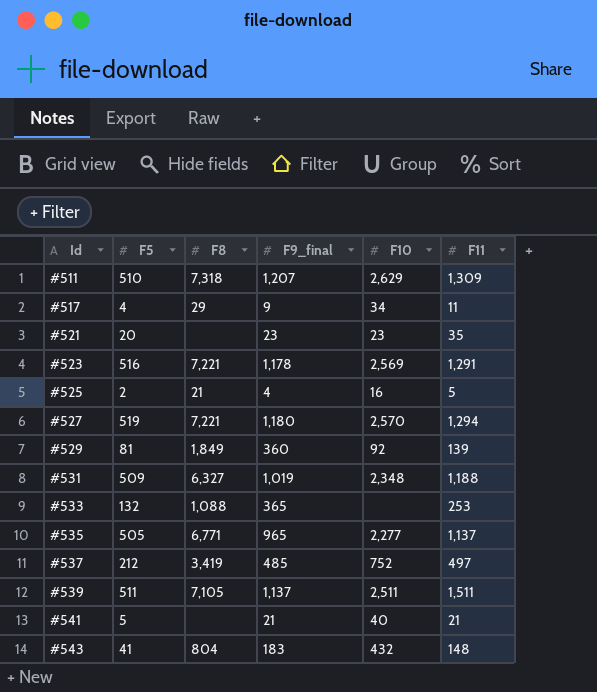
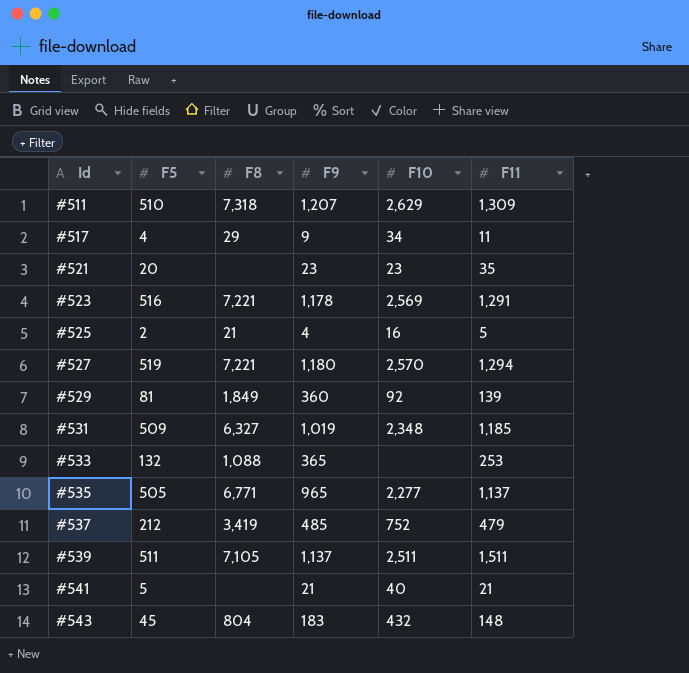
column name: F9_final -> F9
#531 | F11: 1,188 -> 1,185
#537 | F11: 497 -> 479
#543 | F5: 41 -> 45

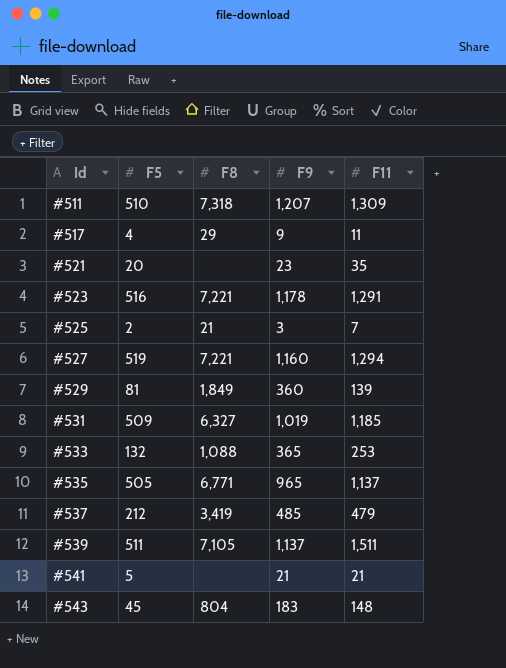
column F10 | position: 5 -> none
#525 | F9: 4 -> 3
#525 | F11: 5 -> 7
#527 | F9: 1,180 -> 1,160

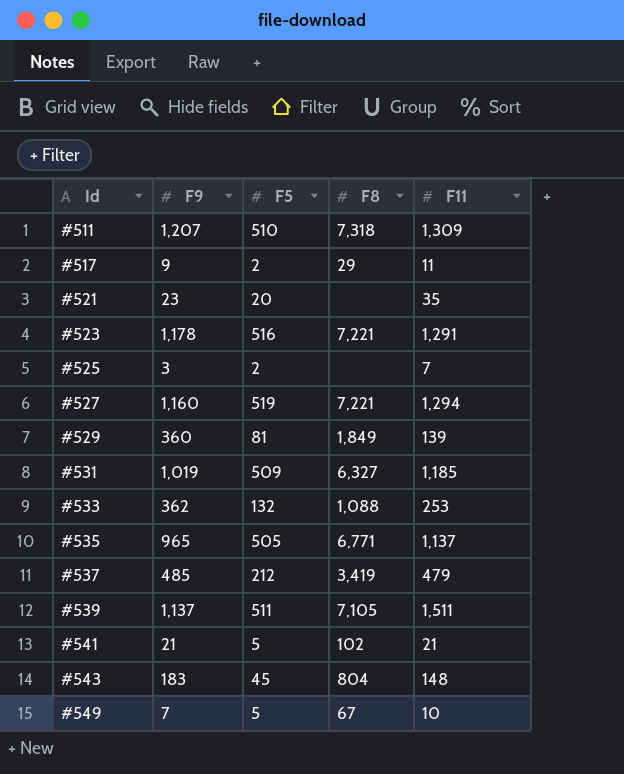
column F9 | position: 4 -> 2
#517 | F5: 4 -> 2
#525 | F8: 21 -> none
#533 | F9: 365 -> 362
#541 | F8: none -> 102
row #549: none -> 7 | 5 | 67 | 10

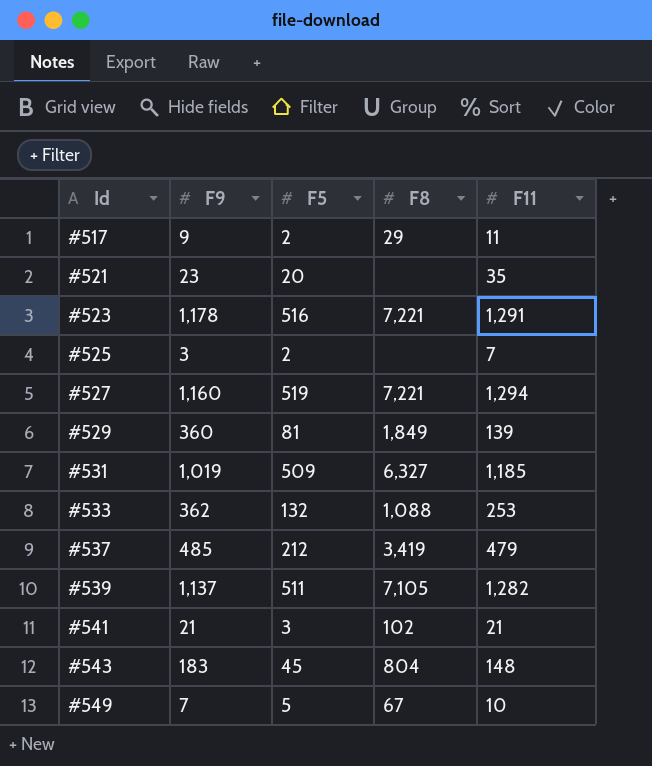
row #511: 1,207 | 510 | 7,318 | 1,309 -> none
row #535: 965 | 505 | 6,771 | 1,137 -> none
#539 | F11: 1,511 -> 1,282
#541 | F5: 5 -> 3

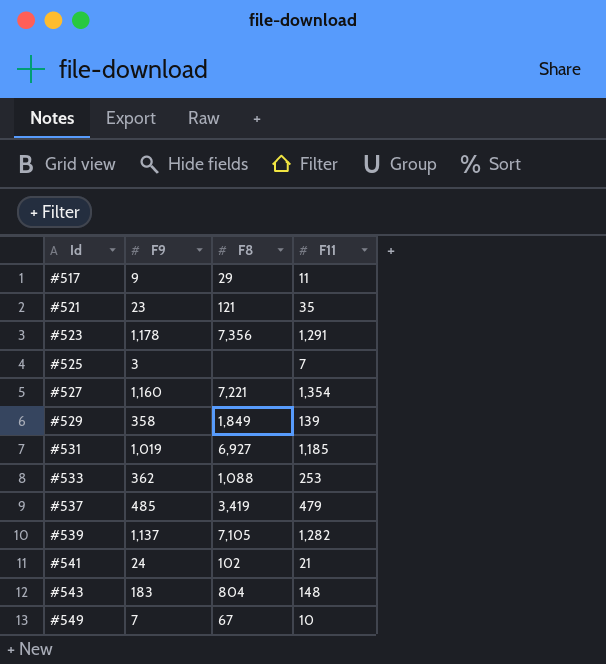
column F5 | position: 3 -> none
#521 | F8: none -> 121
#523 | F8: 7,221 -> 7,356
#527 | F11: 1,294 -> 1,354
#529 | F9: 360 -> 358
#531 | F8: 6,327 -> 6,927
#541 | F9: 21 -> 24

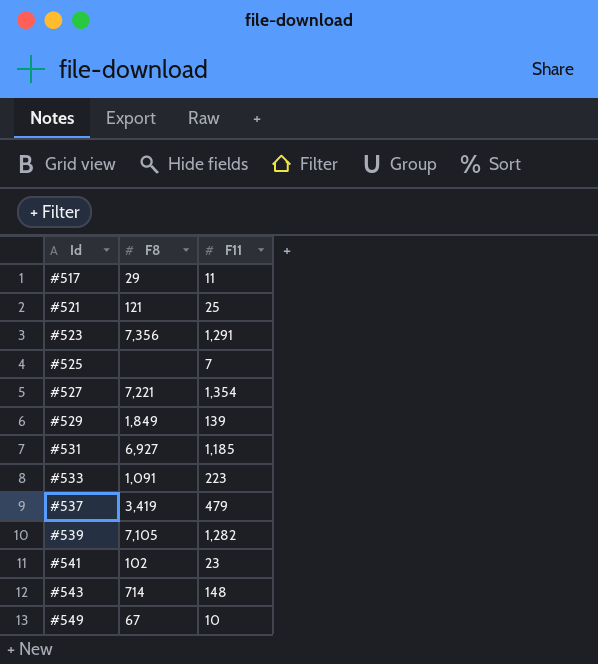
column F9 | position: 2 -> none
#521 | F11: 35 -> 25
#533 | F8: 1,088 -> 1,091
#533 | F11: 253 -> 223
#541 | F11: 21 -> 23
#543 | F8: 804 -> 714

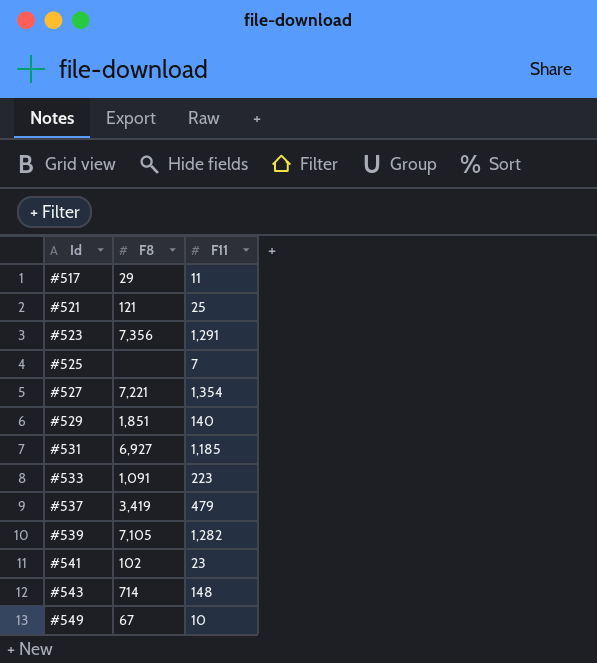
#529 | F8: 1,849 -> 1,851
#529 | F11: 139 -> 140

